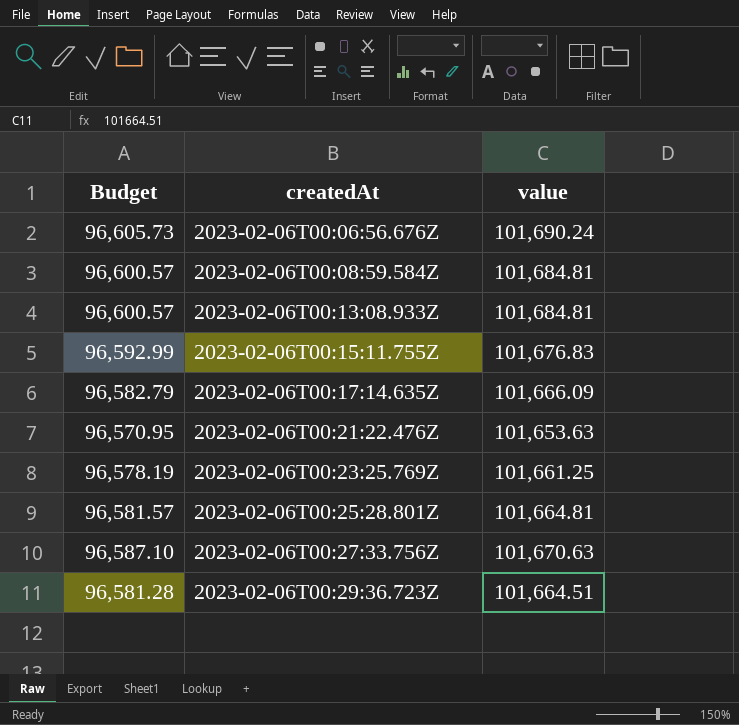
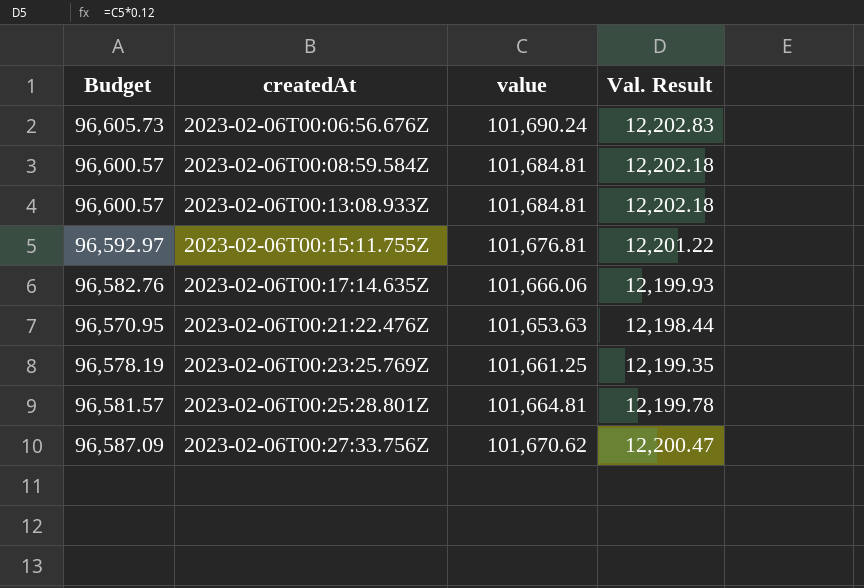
column Val. Result | formula: none -> [value] * 0.12
row 2023-02-06T00:29:36.723Z: 96,581.28 | 101,664.51 -> none
2023-02-06T00:15:11.755Z | Budget: 96,592.99 -> 96,592.97
2023-02-06T00:15:11.755Z | value: 101,676.83 -> 101,676.81
2023-02-06T00:17:14.635Z | Budget: 96,582.79 -> 96,582.76
2023-02-06T00:17:14.635Z | value: 101,666.09 -> 101,666.06
2023-02-06T00:27:33.756Z | Budget: 96,587.10 -> 96,587.09
2023-02-06T00:27:33.756Z | value: 101,670.63 -> 101,670.62

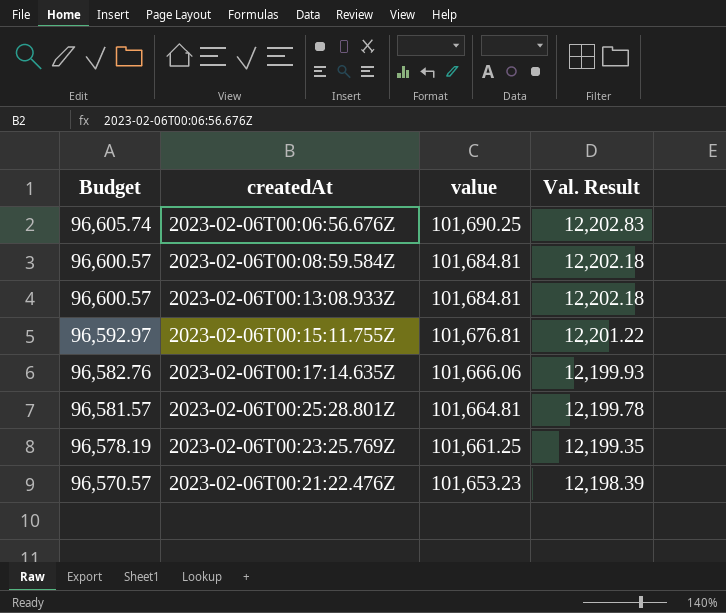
row order: createdAt ascending -> Budget descending
row 2023-02-06T00:27:33.756Z: 96,587.09 | 101,670.62 | 12,200.47 -> none
2023-02-06T00:06:56.676Z | Budget: 96,605.73 -> 96,605.74
2023-02-06T00:06:56.676Z | value: 101,690.24 -> 101,690.25
2023-02-06T00:21:22.476Z | Budget: 96,570.95 -> 96,570.57
2023-02-06T00:21:22.476Z | value: 101,653.63 -> 101,653.23
2023-02-06T00:21:22.476Z | Val. Result: 12,198.44 -> 12,198.39

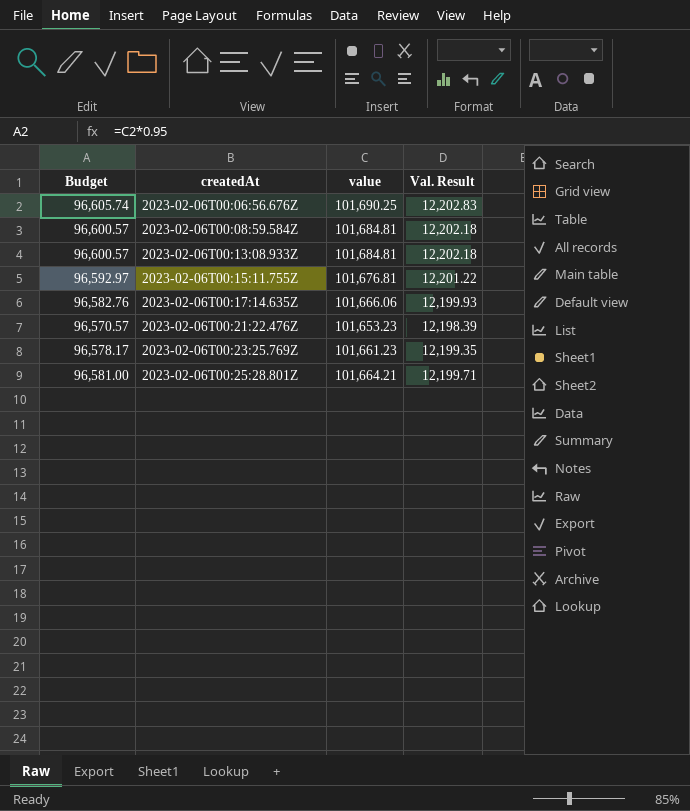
row order: Budget descending -> createdAt ascending
2023-02-06T00:23:25.769Z | Budget: 96,578.19 -> 96,578.17
2023-02-06T00:23:25.769Z | value: 101,661.25 -> 101,661.23
2023-02-06T00:25:28.801Z | Budget: 96,581.57 -> 96,581.00
2023-02-06T00:25:28.801Z | value: 101,664.81 -> 101,664.21
2023-02-06T00:25:28.801Z | Val. Result: 12,199.78 -> 12,199.71

